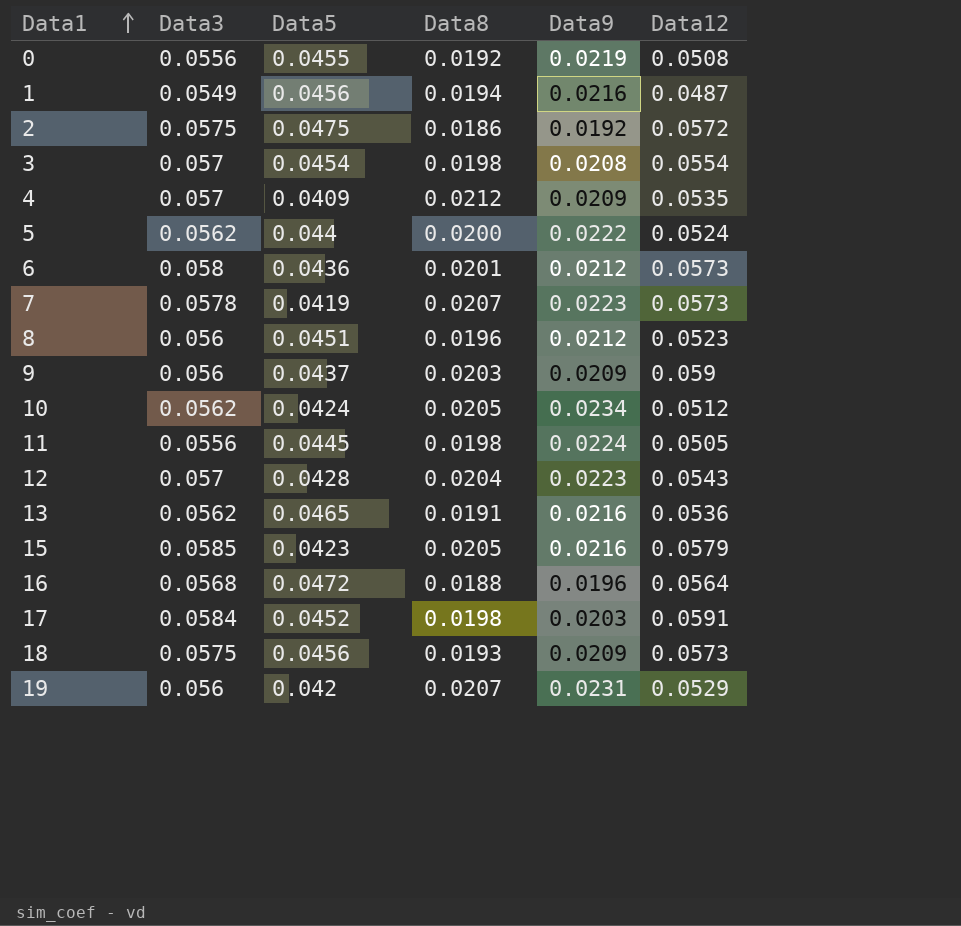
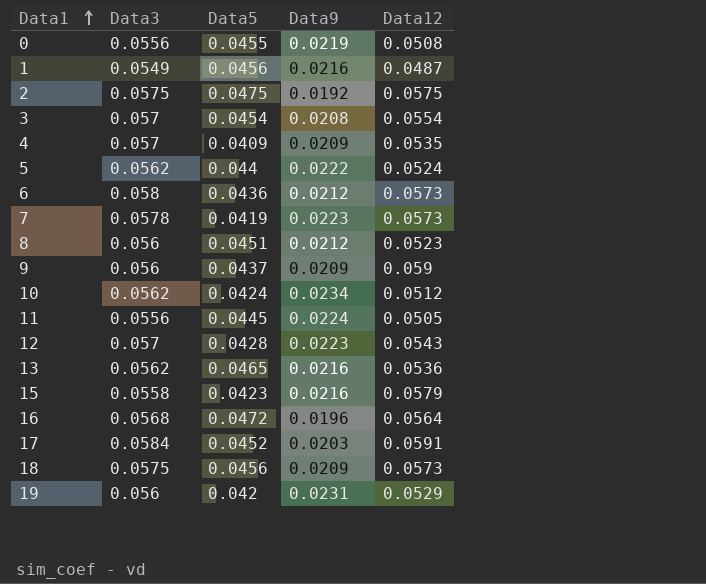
column Data8 | position: 4 -> none
2 | Data12: 0.0572 -> 0.0575
15 | Data3: 0.0585 -> 0.0558

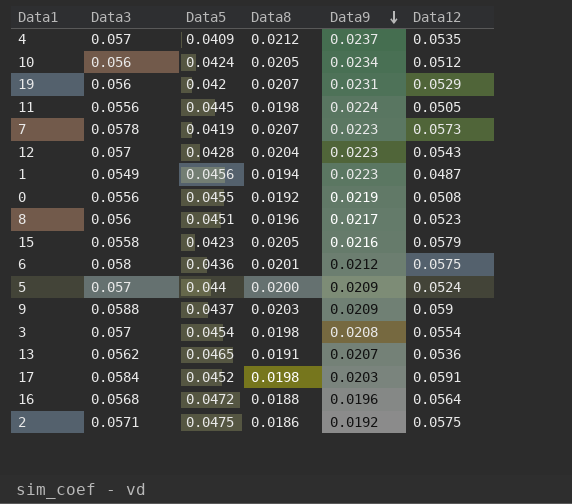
row order: Data1 ascending -> Data9 descending
column Data8 | position: none -> 4
row 18: 0.0575 | 0.0456 | 0.0209 | 0.0573 -> none
4 | Data9: 0.0209 -> 0.0237
10 | Data3: 0.0562 -> 0.056
1 | Data9: 0.0216 -> 0.0223
8 | Data9: 0.0212 -> 0.0217
6 | Data12: 0.0573 -> 0.0575
5 | Data3: 0.0562 -> 0.057
5 | Data9: 0.0222 -> 0.0209
9 | Data3: 0.056 -> 0.0588
13 | Data9: 0.0216 -> 0.0207
2 | Data3: 0.0575 -> 0.0571

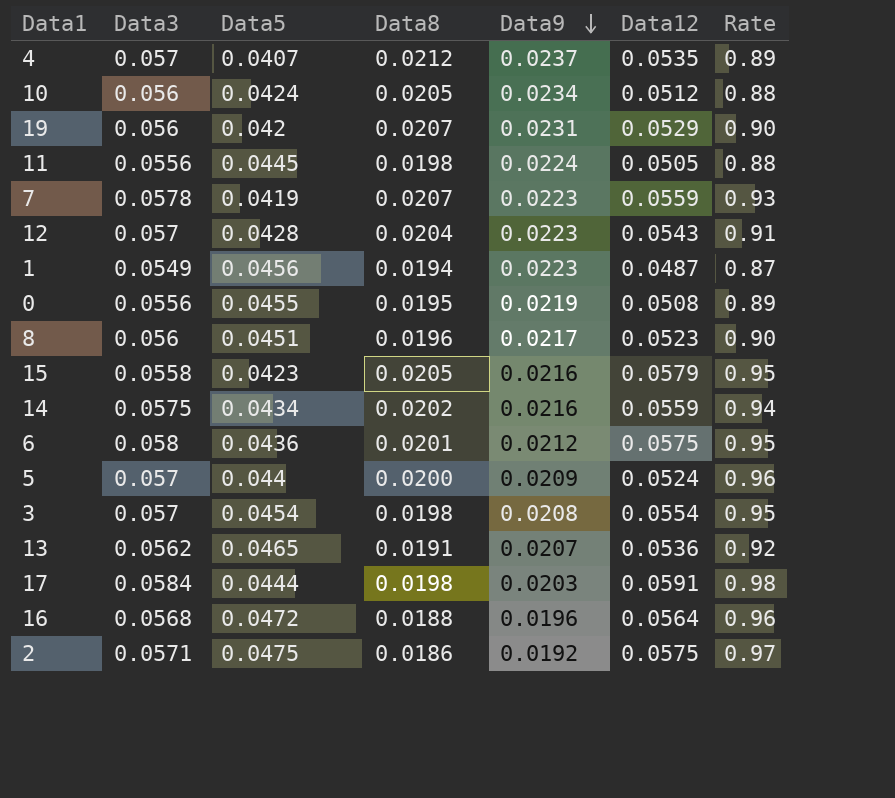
column Rate | formula: none -> [Data8] / [Data9]
row 9: 0.0588 | 0.0437 | 0.0203 | 0.0209 | 0.059 -> none
4 | Data5: 0.0409 -> 0.0407
7 | Data12: 0.0573 -> 0.0559
0 | Data8: 0.0192 -> 0.0195
row 14: none -> 0.0575 | 0.0434 | 0.0202 | 0.0216 | 0.0559 | 0.94
17 | Data5: 0.0452 -> 0.0444

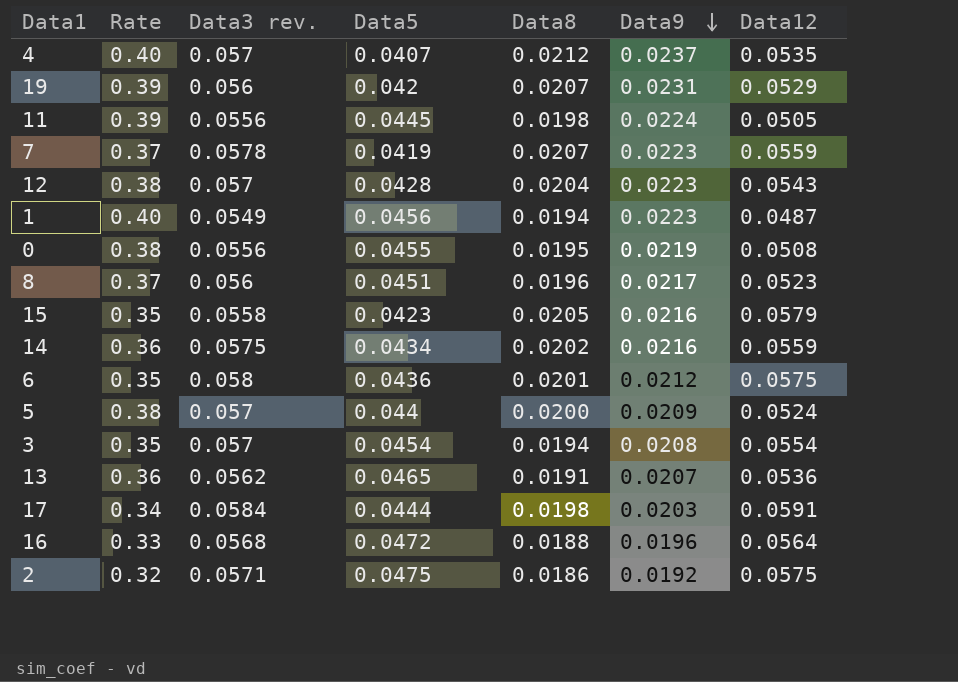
column Rate | formula: [Data8] / [Data9] -> [Data8] / [Data12]
column Rate | position: 7 -> 2
column name: Data3 -> Data3 rev.
row 10: 0.056 | 0.0424 | 0.0205 | 0.0234 | 0.0512 | 0.88 -> none
3 | Data8: 0.0198 -> 0.0194

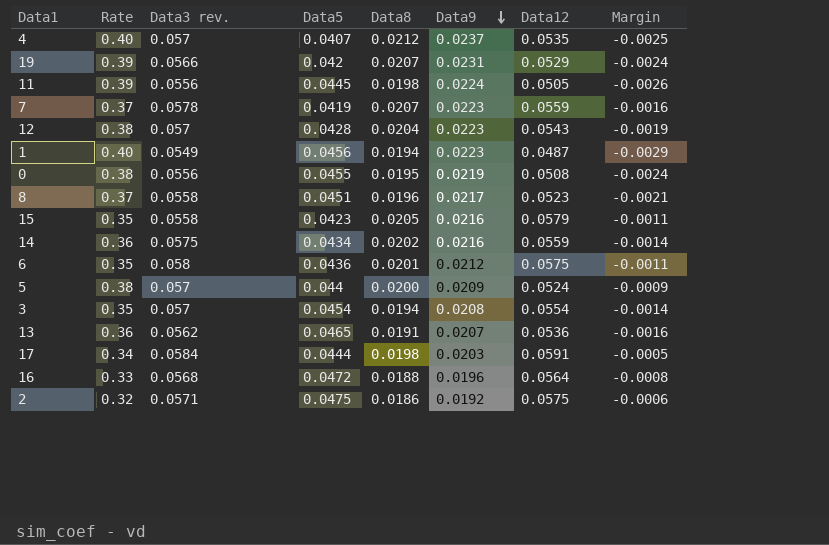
column Margin | formula: none -> [Data8] - [Data9]
19 | Data3 rev.: 0.056 -> 0.0566
8 | Data3 rev.: 0.056 -> 0.0558

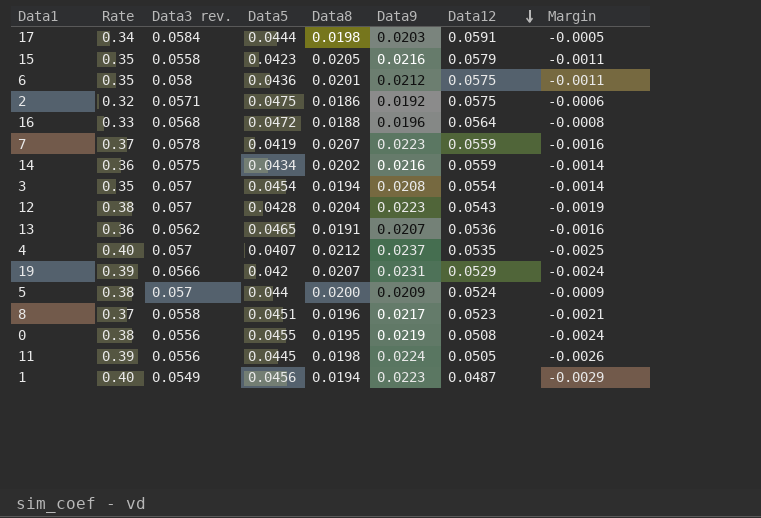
row order: Data9 descending -> Data12 descending

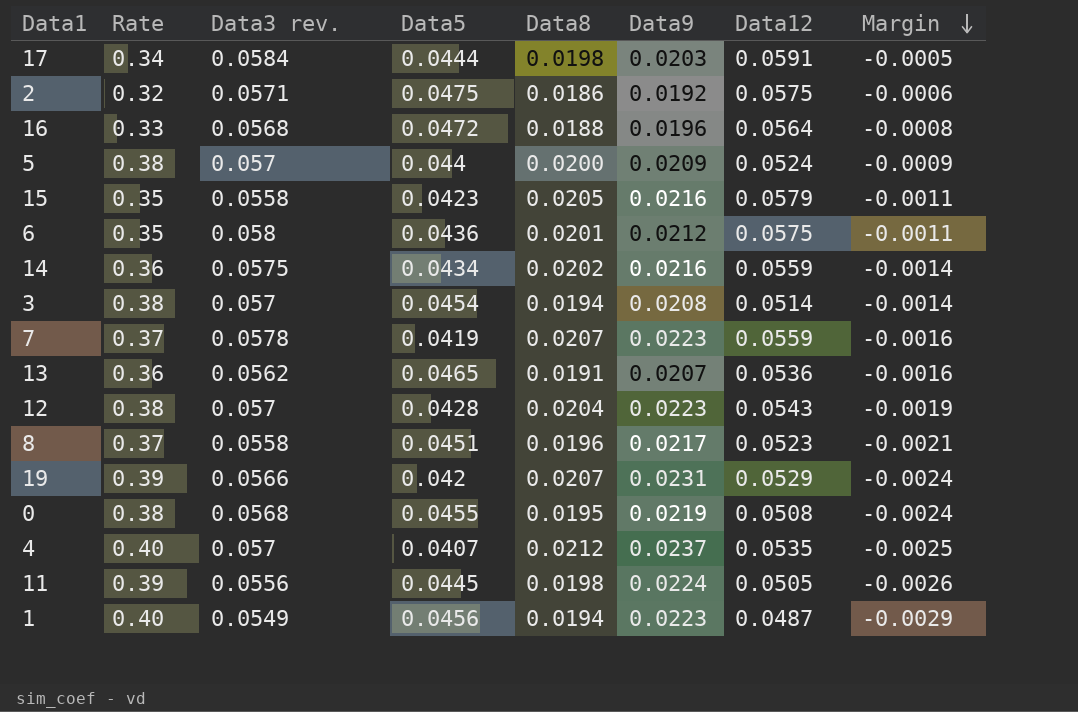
row order: Data12 descending -> Margin descending
3 | Rate: 0.35 -> 0.38
3 | Data12: 0.0554 -> 0.0514
0 | Data3 rev.: 0.0556 -> 0.0568

